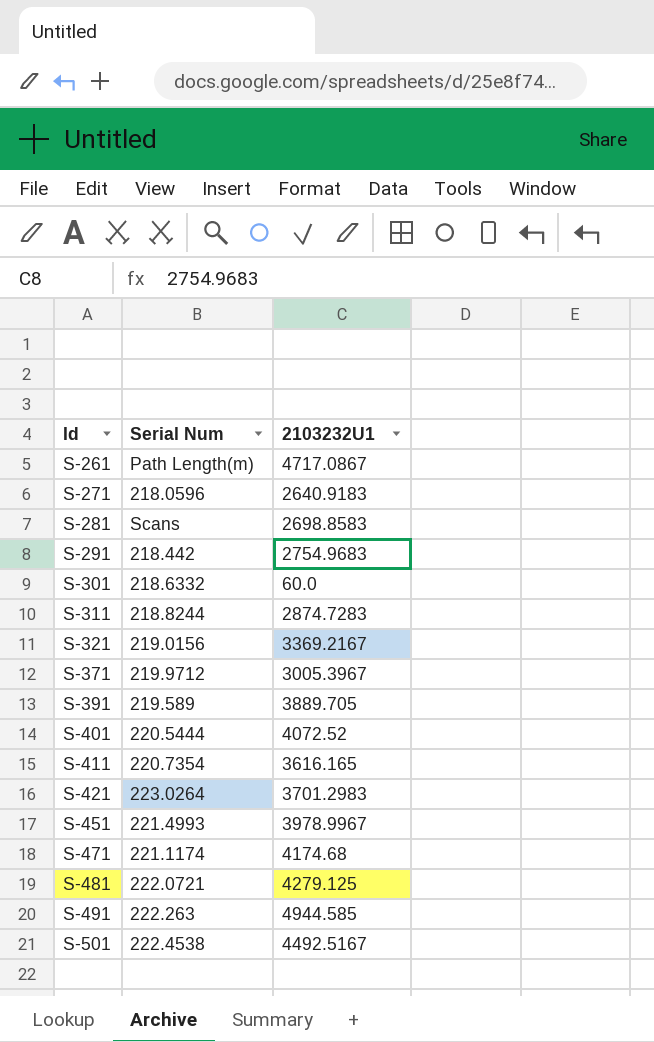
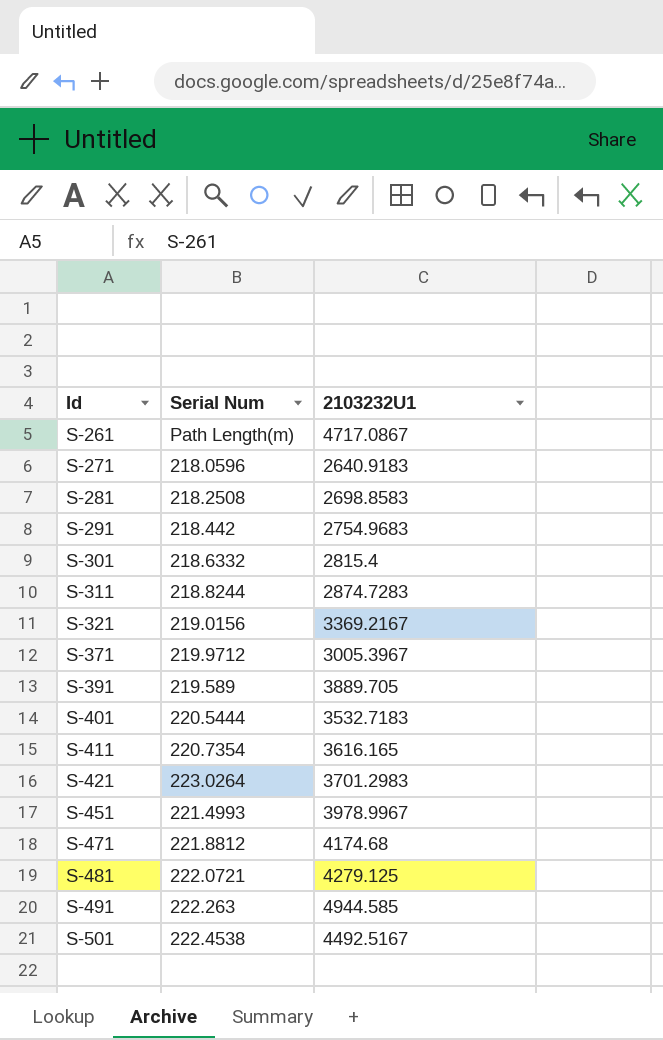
S-281 | Serial Num: Scans -> 218.2508
S-301 | 2103232U1: 60.0 -> 2815.4
S-401 | 2103232U1: 4072.52 -> 3532.7183
S-471 | Serial Num: 221.1174 -> 221.8812

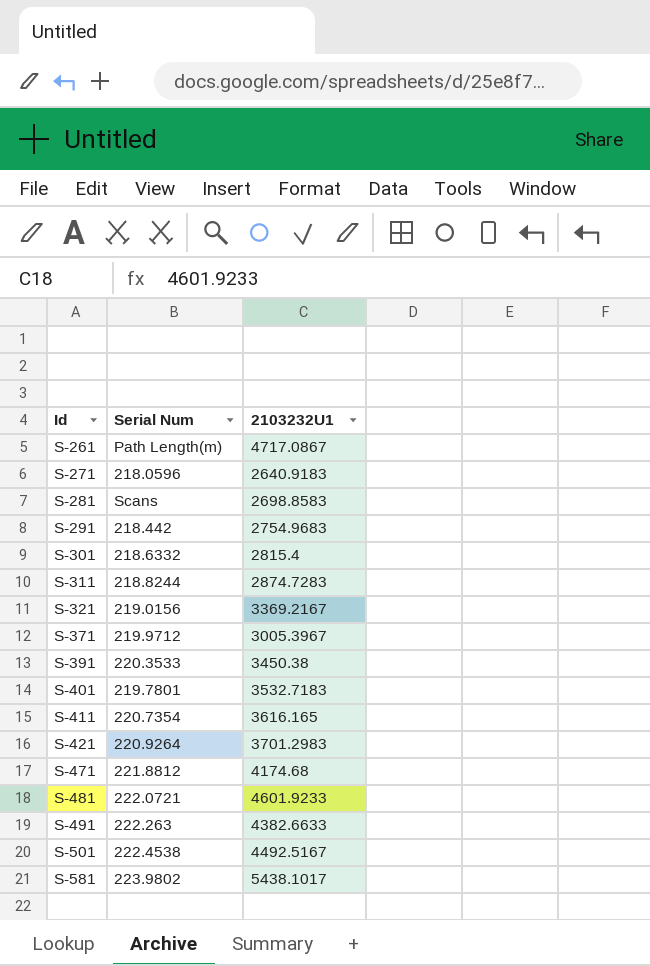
row S-451: 221.4993 | 3978.9967 -> none
S-281 | Serial Num: 218.2508 -> Scans
S-391 | Serial Num: 219.589 -> 220.3533
S-391 | 2103232U1: 3889.705 -> 3450.38
S-401 | Serial Num: 220.5444 -> 219.7801
S-421 | Serial Num: 223.0264 -> 220.9264
S-481 | 2103232U1: 4279.125 -> 4601.9233
S-491 | 2103232U1: 4944.585 -> 4382.6633
row S-581: none -> 223.9802 | 5438.1017

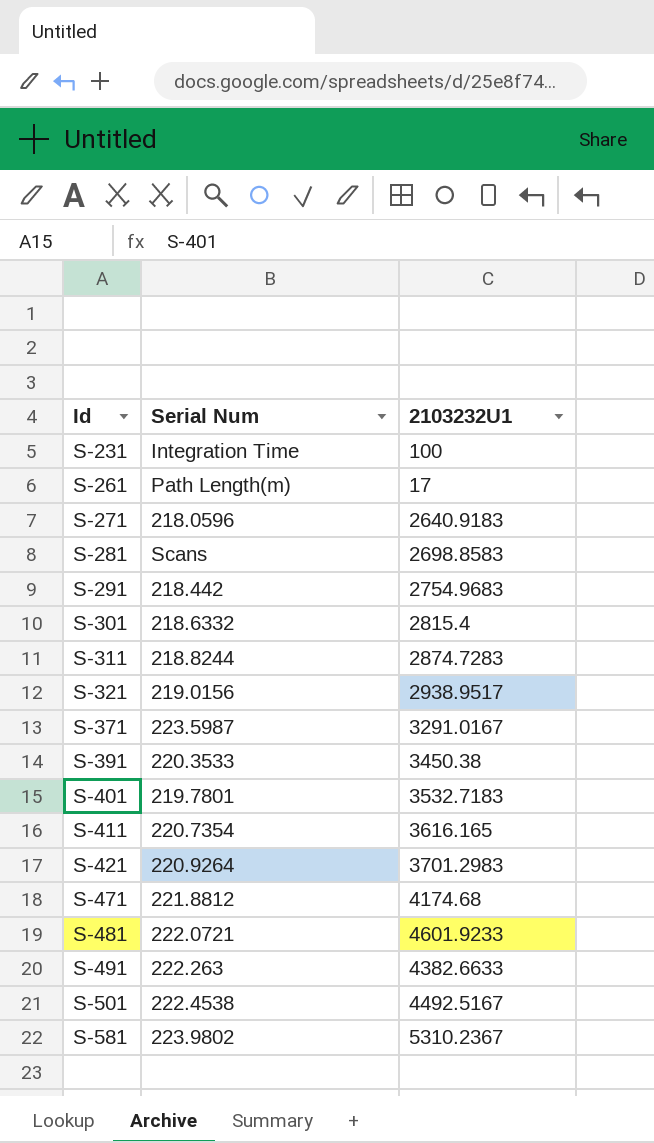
row S-231: none -> Integration Time | 100
S-261 | 2103232U1: 4717.0867 -> 17
S-321 | 2103232U1: 3369.2167 -> 2938.9517
S-371 | Serial Num: 219.9712 -> 223.5987
S-371 | 2103232U1: 3005.3967 -> 3291.0167
S-581 | 2103232U1: 5438.1017 -> 5310.2367

